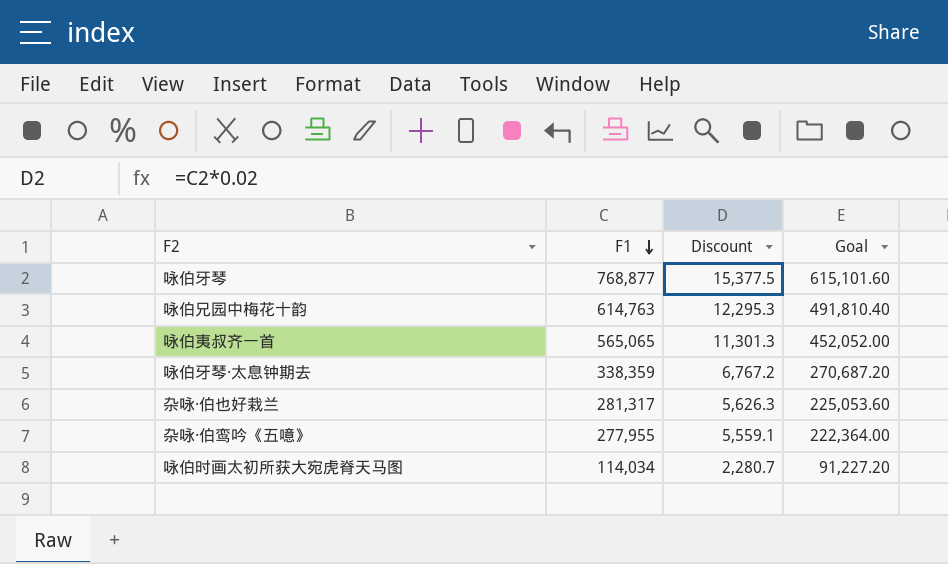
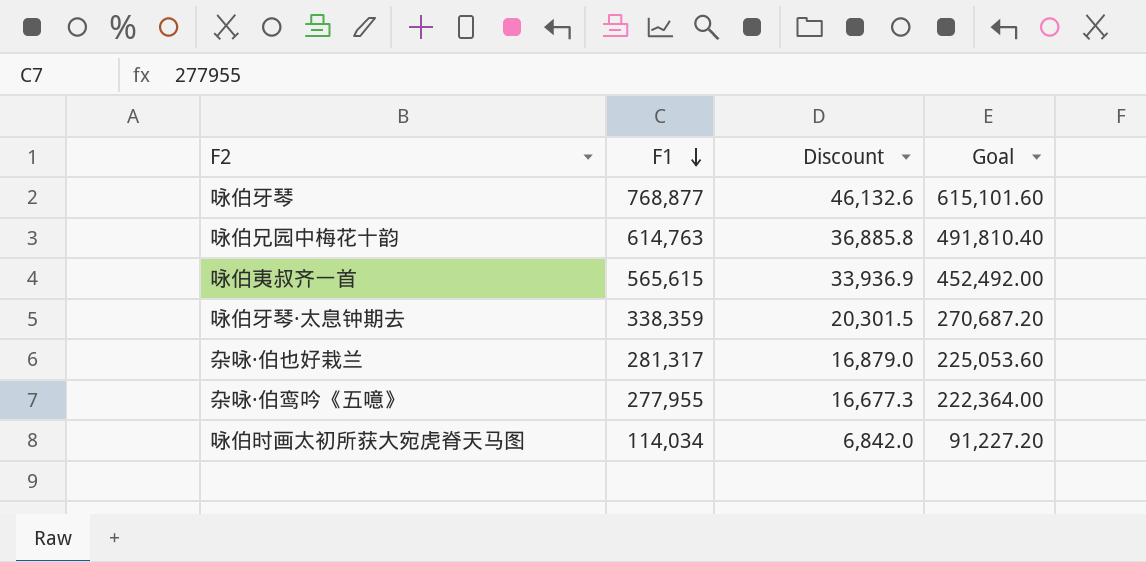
column Discount | formula: [F1] * 0.02 -> [F1] * 0.06
咏伯夷叔齐一首 | F1: 565,065 -> 565,615
咏伯夷叔齐一首 | Goal: 452,052.00 -> 452,492.00

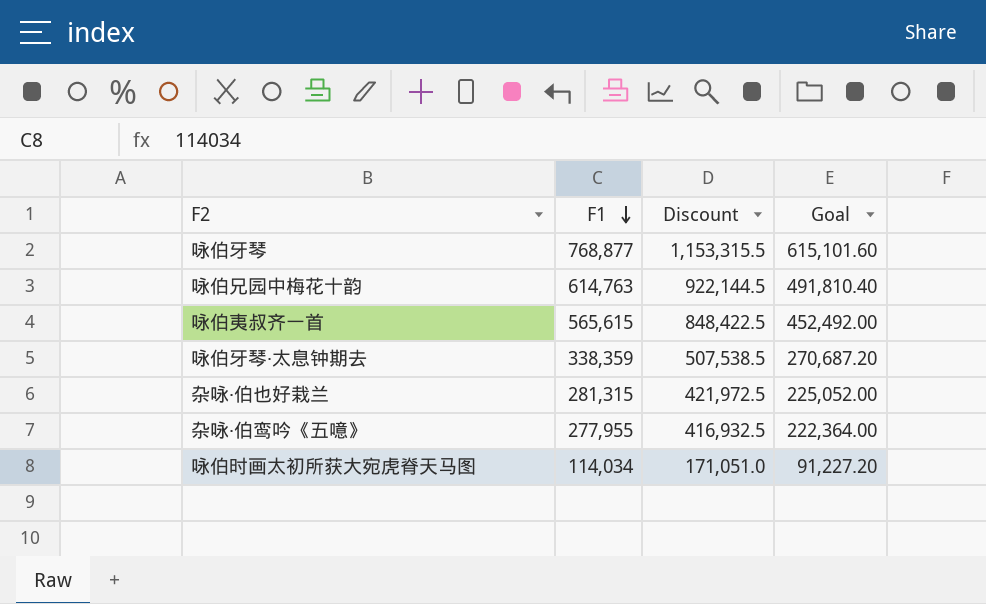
column Discount | formula: [F1] * 0.06 -> [F1] * 1.5
杂咏·伯也好栽兰 | F1: 281,317 -> 281,315
杂咏·伯也好栽兰 | Goal: 225,053.60 -> 225,052.00

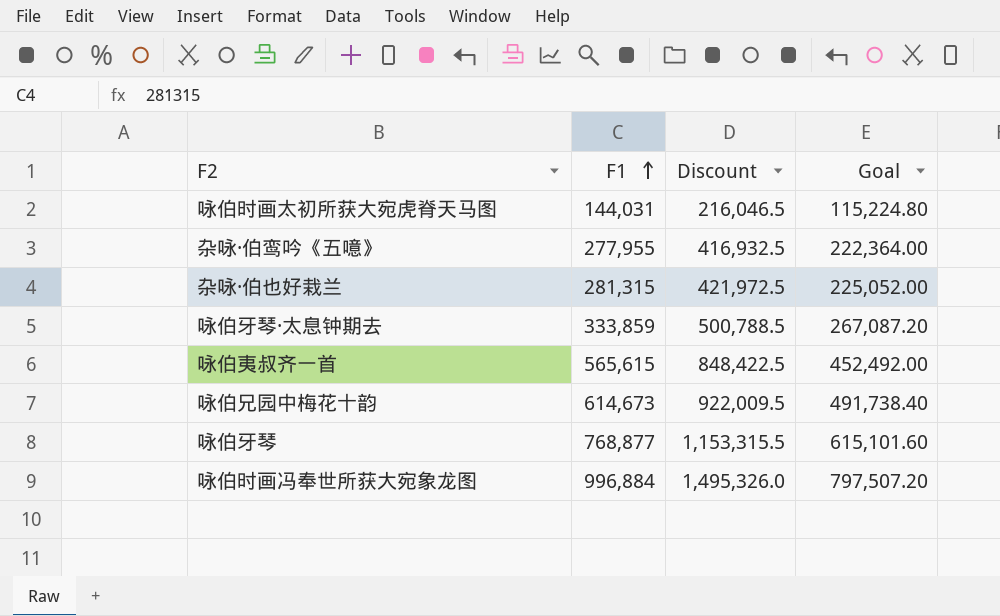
row order: F1 descending -> F1 ascending
咏伯时画太初所获大宛虎脊天马图 | F1: 114,034 -> 144,031
咏伯时画太初所获大宛虎脊天马图 | Discount: 171,051.0 -> 216,046.5
咏伯时画太初所获大宛虎脊天马图 | Goal: 91,227.20 -> 115,224.80
咏伯牙琴·太息钟期去 | F1: 338,359 -> 333,859
咏伯牙琴·太息钟期去 | Discount: 507,538.5 -> 500,788.5
咏伯牙琴·太息钟期去 | Goal: 270,687.20 -> 267,087.20
咏伯兄园中梅花十韵 | F1: 614,763 -> 614,673
咏伯兄园中梅花十韵 | Discount: 922,144.5 -> 922,009.5
咏伯兄园中梅花十韵 | Goal: 491,810.40 -> 491,738.40
row 咏伯时画冯奉世所获大宛象龙图: none -> 996,884 | 1,495,326.0 | 797,507.20

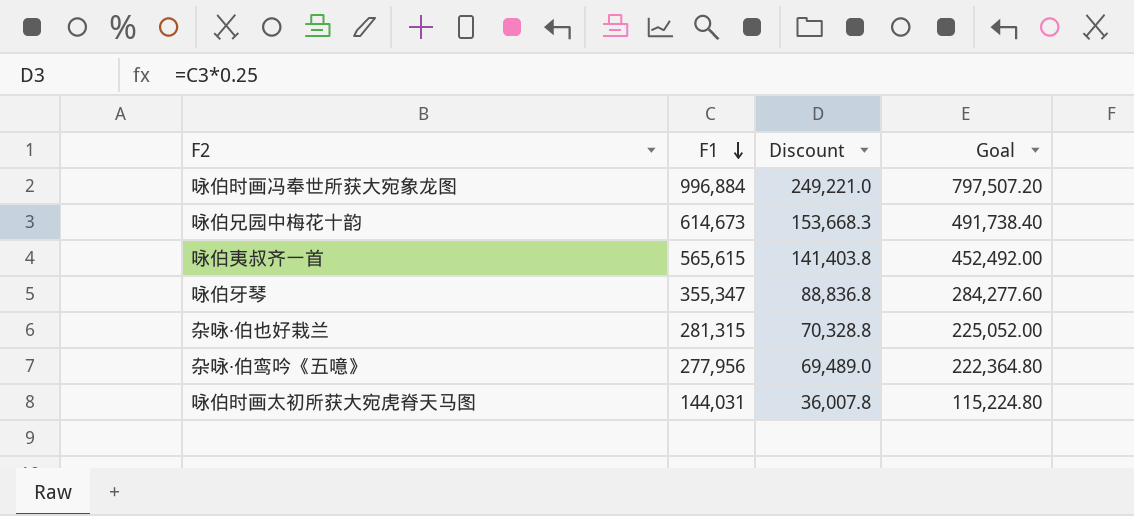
row order: F1 ascending -> F1 descending
column Discount | formula: [F1] * 1.5 -> [F1] * 0.25
row 咏伯牙琴·太息钟期去: 333,859 | 500,788.5 | 267,087.20 -> none
咏伯牙琴 | F1: 768,877 -> 355,347
咏伯牙琴 | Goal: 615,101.60 -> 284,277.60
杂咏·伯鸾吟《五噫》 | F1: 277,955 -> 277,956
杂咏·伯鸾吟《五噫》 | Goal: 222,364.00 -> 222,364.80

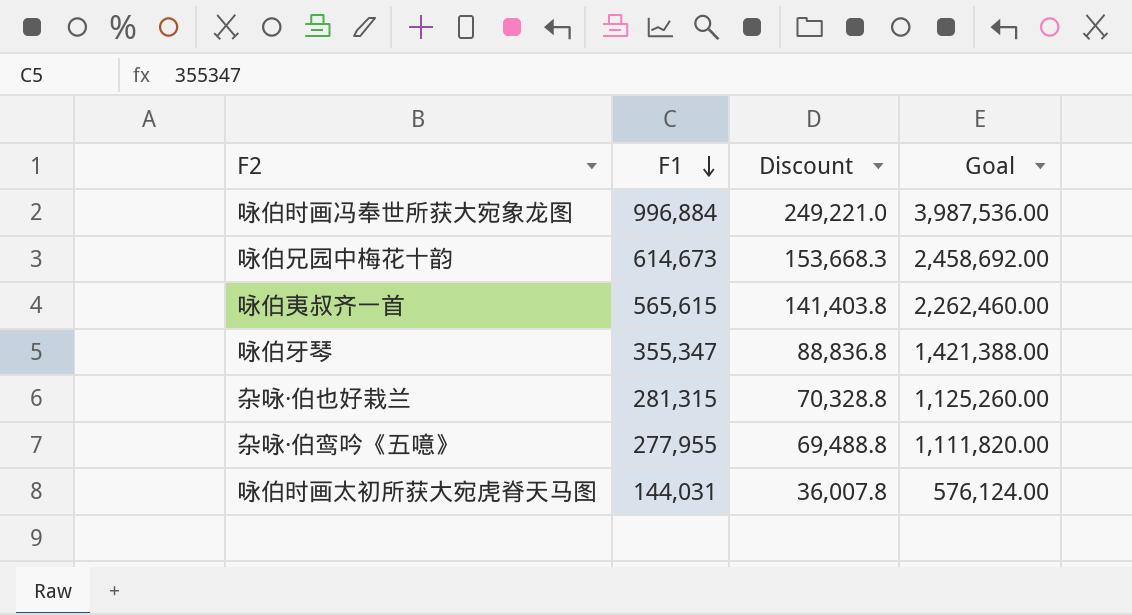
column Goal | formula: [F1] * 0.8 -> [F1] * 4
杂咏·伯鸾吟《五噫》 | F1: 277,956 -> 277,955
杂咏·伯鸾吟《五噫》 | Discount: 69,489.0 -> 69,488.8

